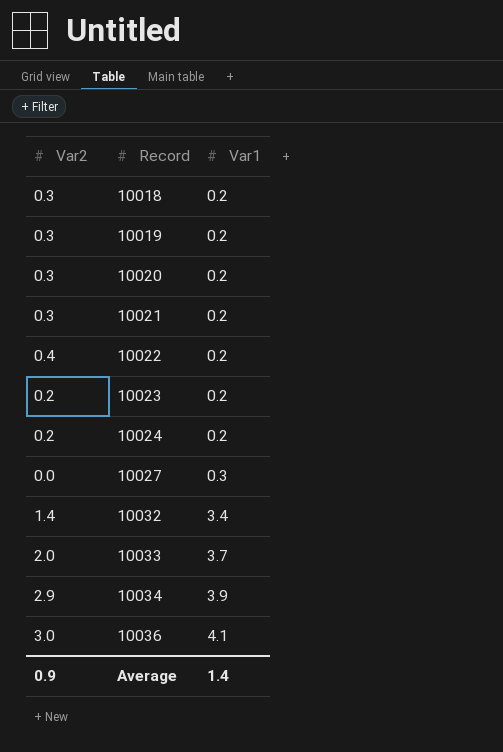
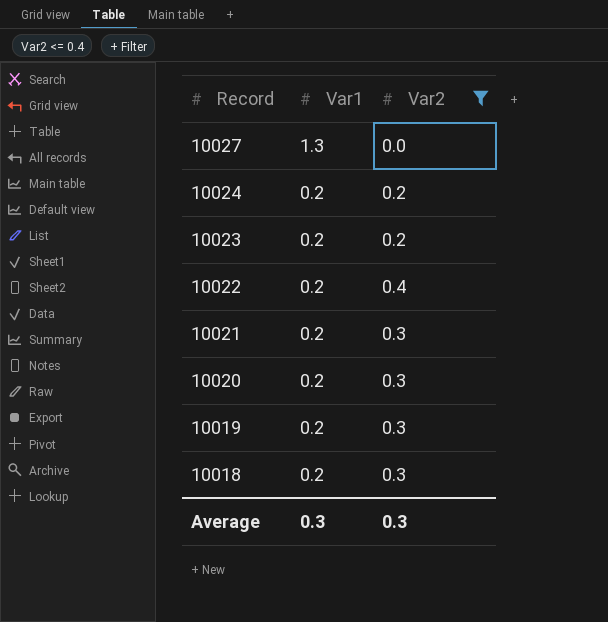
filter: none -> Var2 <= 0.4
row order: Record ascending -> Record descending
column Var2 | position: 1 -> 3
10027 | Var1: 0.3 -> 1.3
Average | Var1: 1.4 -> 0.3
Average | Var2: 0.9 -> 0.3

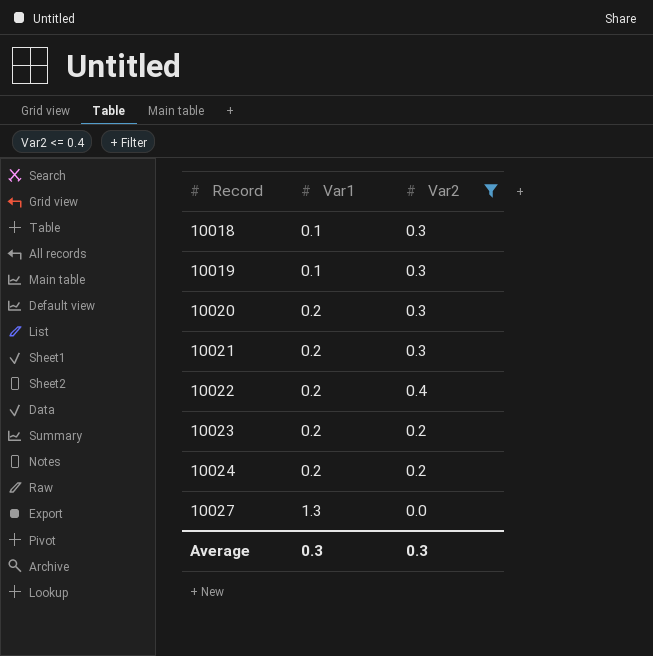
row order: Record descending -> Record ascending
10018 | Var1: 0.2 -> 0.1
10019 | Var1: 0.2 -> 0.1

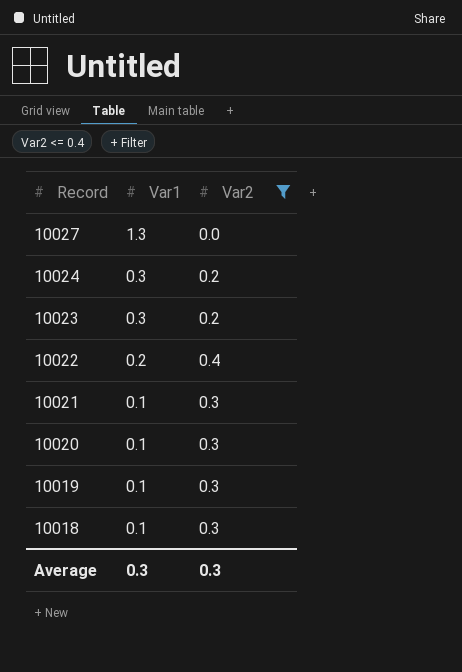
row order: Record ascending -> Record descending
10024 | Var1: 0.2 -> 0.3
10023 | Var1: 0.2 -> 0.3
10021 | Var1: 0.2 -> 0.1
10020 | Var1: 0.2 -> 0.1

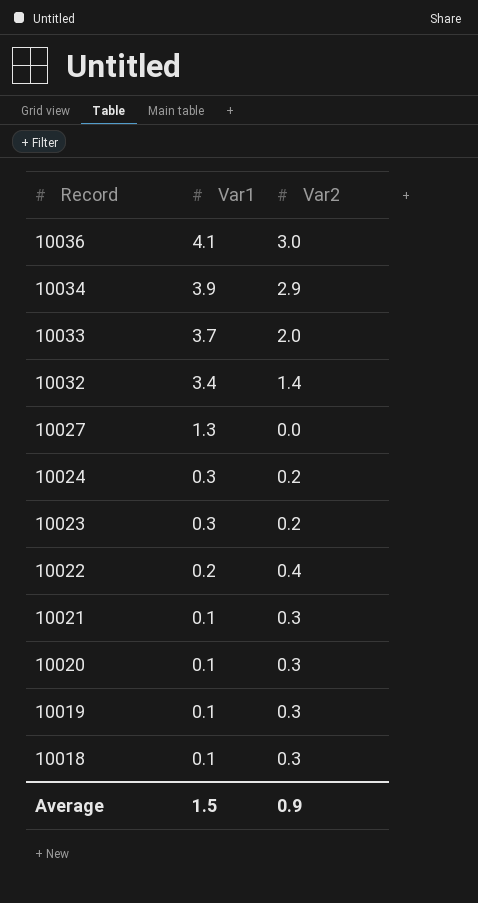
filter: Var2 <= 0.4 -> none
Average | Var1: 0.3 -> 1.5
Average | Var2: 0.3 -> 0.9

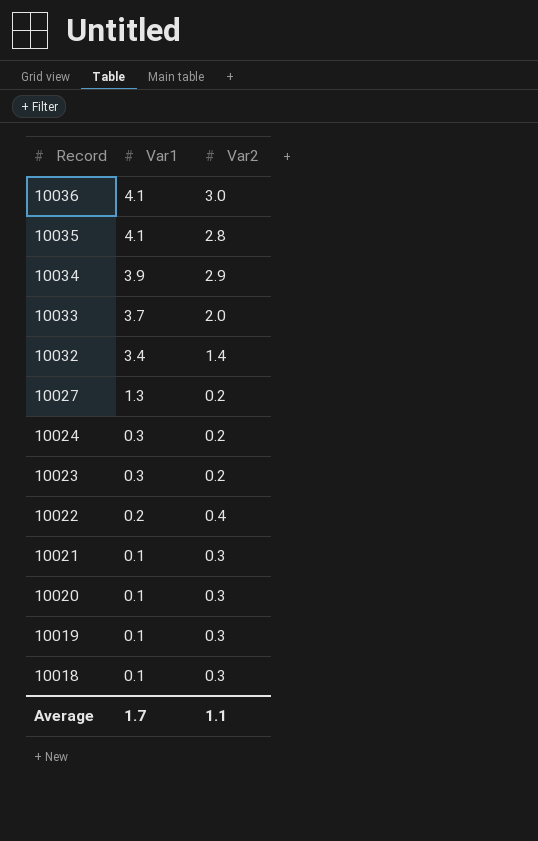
row 10035: none -> 4.1 | 2.8
10027 | Var2: 0.0 -> 0.2
Average | Var1: 1.5 -> 1.7
Average | Var2: 0.9 -> 1.1

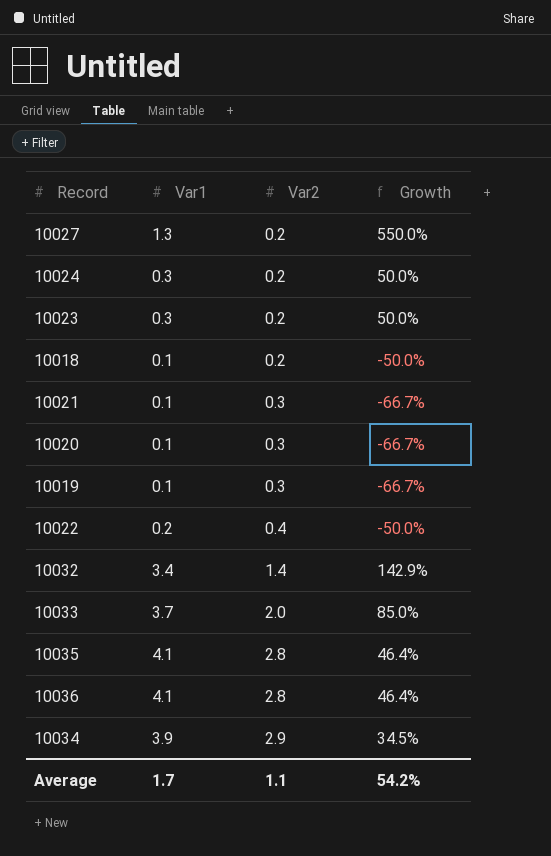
row order: Record descending -> Var2 ascending
column Growth | formula: none -> ([Var1] - [Var2]) / [Var2]
10018 | Var2: 0.3 -> 0.2
10036 | Var2: 3.0 -> 2.8

